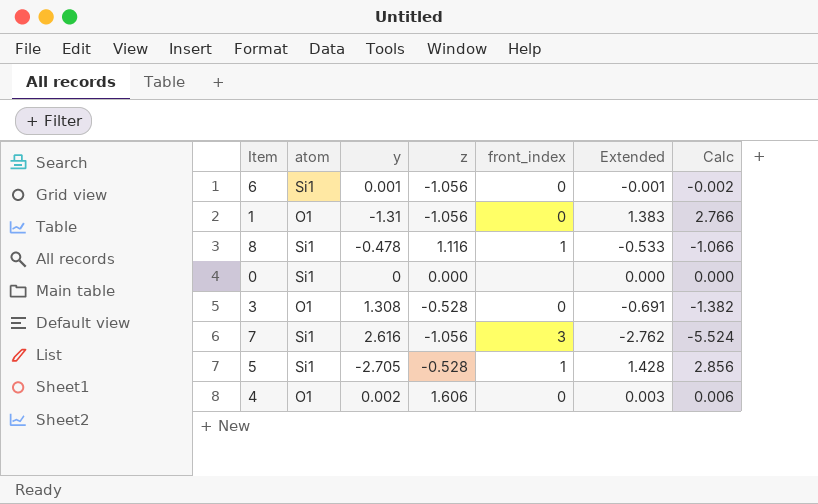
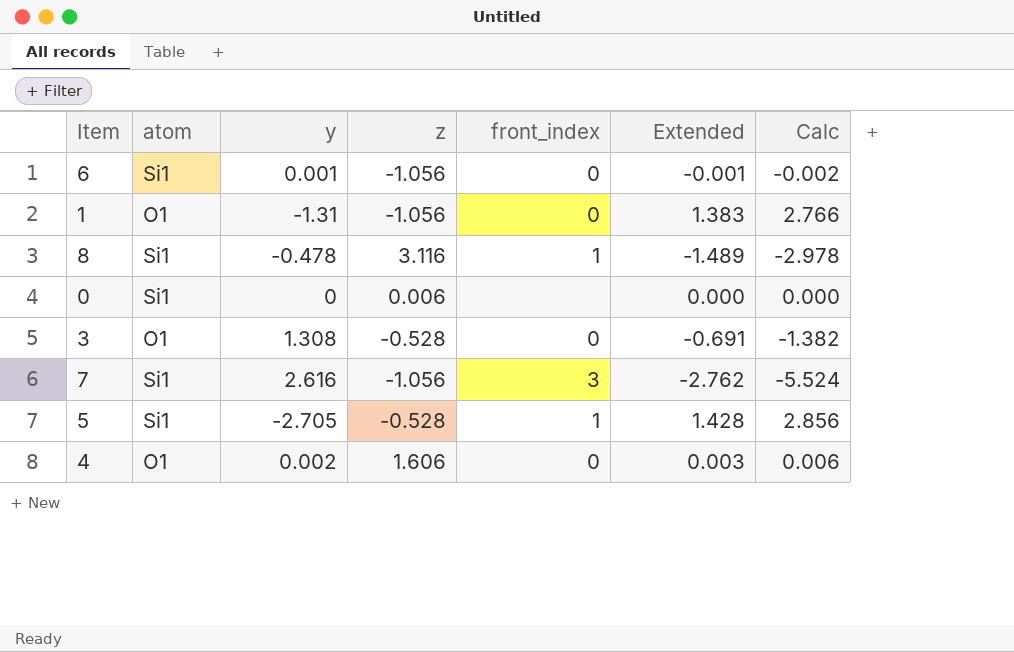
8 | z: 1.116 -> 3.116
8 | Extended: -0.533 -> -1.489
8 | Calc: -1.066 -> -2.978
0 | z: 0.000 -> 0.006

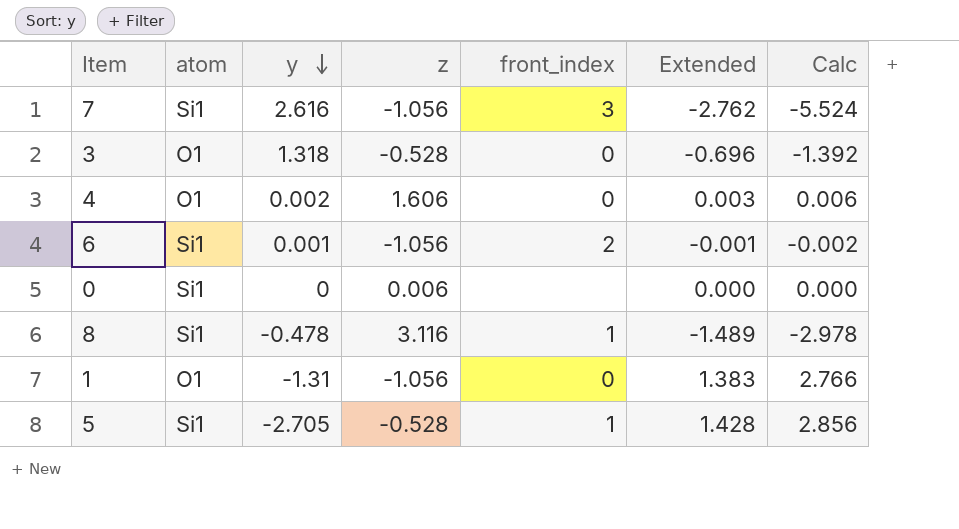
row order: none -> y descending
3 | y: 1.308 -> 1.318
3 | Extended: -0.691 -> -0.696
3 | Calc: -1.382 -> -1.392
6 | front_index: 0 -> 2

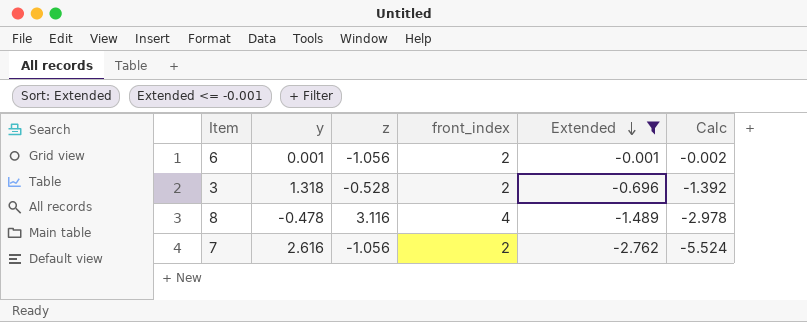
filter: none -> Extended <= -0.001
row order: y descending -> Extended descending
column atom | position: 2 -> none
3 | front_index: 0 -> 2
8 | front_index: 1 -> 4
7 | front_index: 3 -> 2

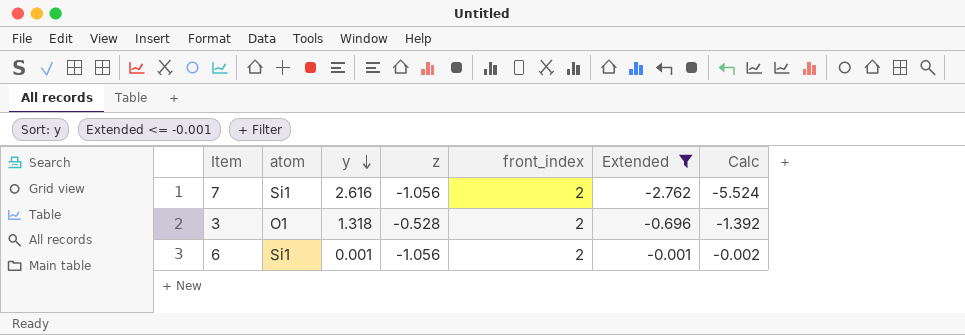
row order: Extended descending -> y descending
column atom | position: none -> 2
row 8: -0.478 | 3.116 | 4 | -1.489 | -2.978 -> none

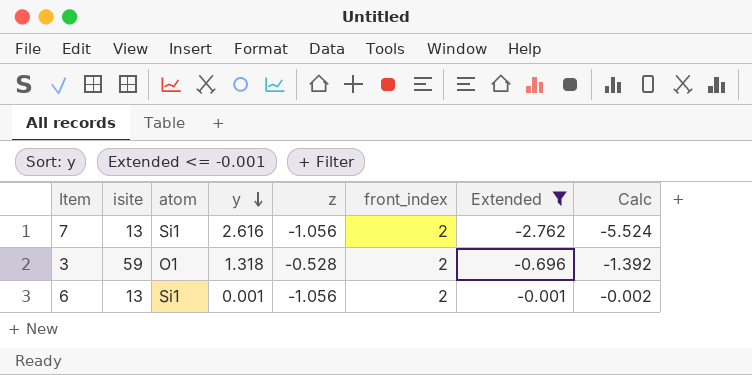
column isite | position: none -> 2

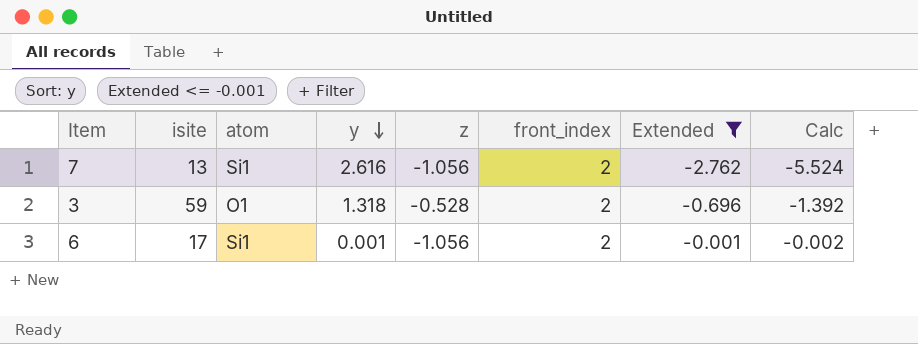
6 | isite: 13 -> 17

